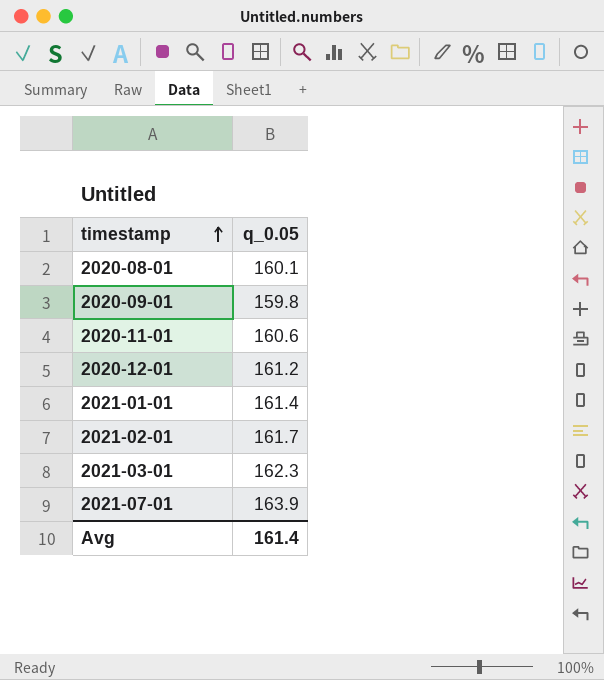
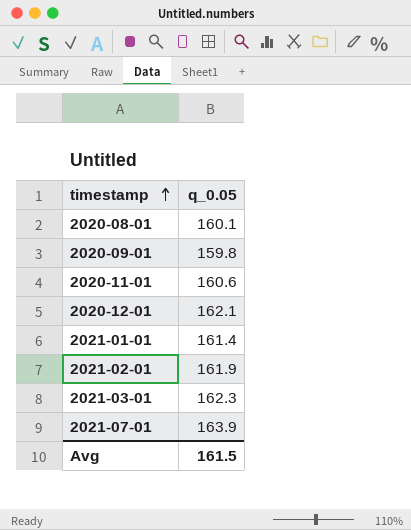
2020-12-01 | q_0.05: 161.2 -> 162.1
2021-02-01 | q_0.05: 161.7 -> 161.9
Avg | q_0.05: 161.4 -> 161.5

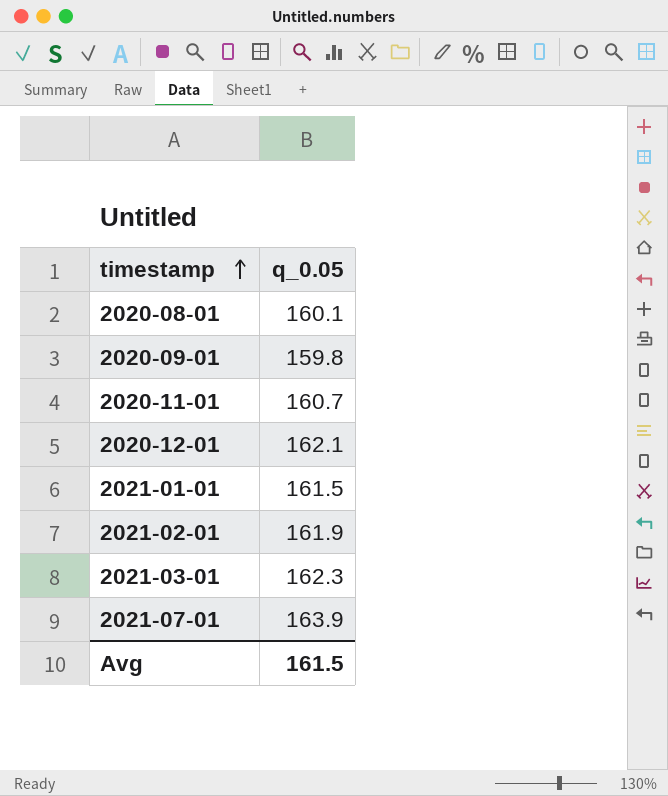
2020-11-01 | q_0.05: 160.6 -> 160.7
2021-01-01 | q_0.05: 161.4 -> 161.5

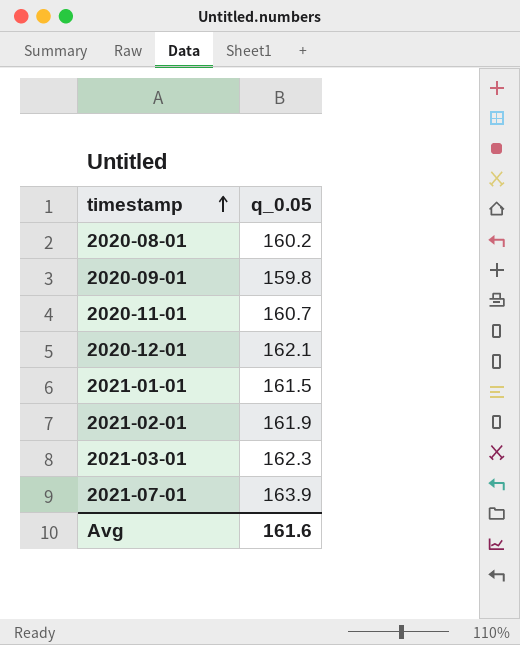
2020-08-01 | q_0.05: 160.1 -> 160.2
Avg | q_0.05: 161.5 -> 161.6

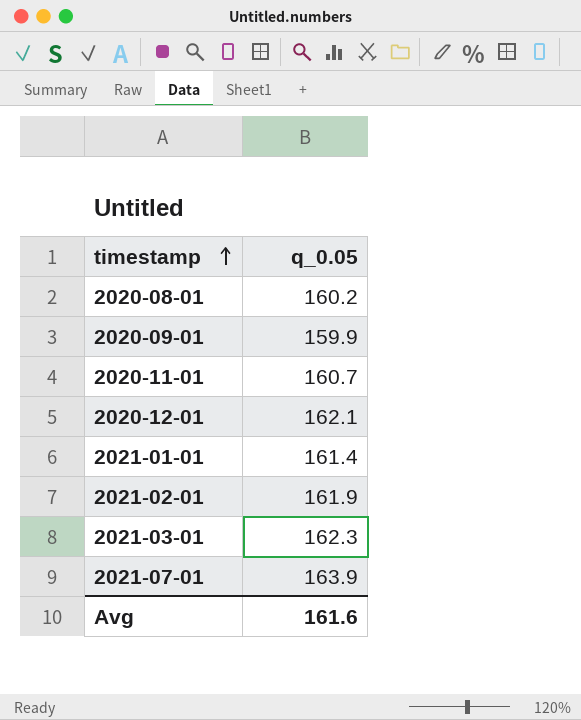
2020-09-01 | q_0.05: 159.8 -> 159.9
2021-01-01 | q_0.05: 161.5 -> 161.4

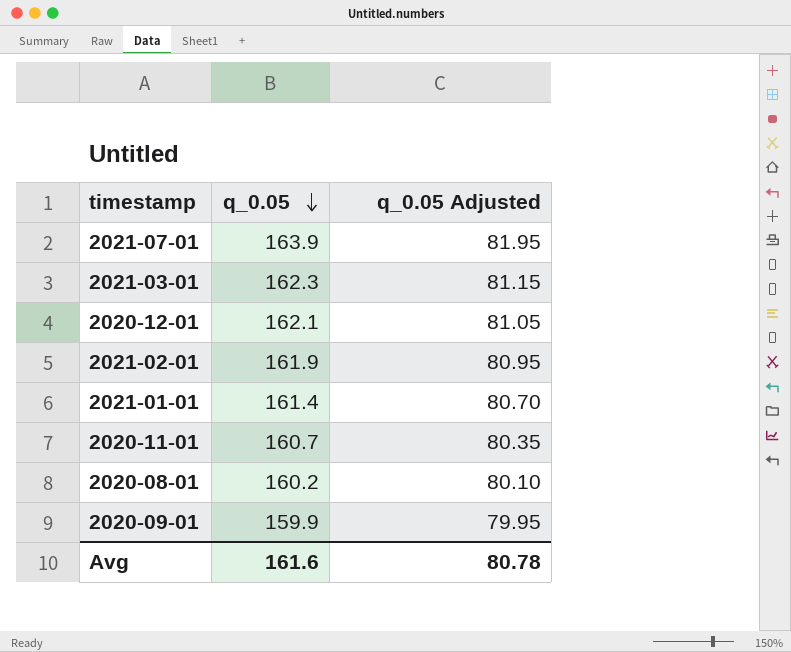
row order: timestamp ascending -> q_0.05 descending
column q_0.05 Adjusted | formula: none -> [q_0.05] * 0.5

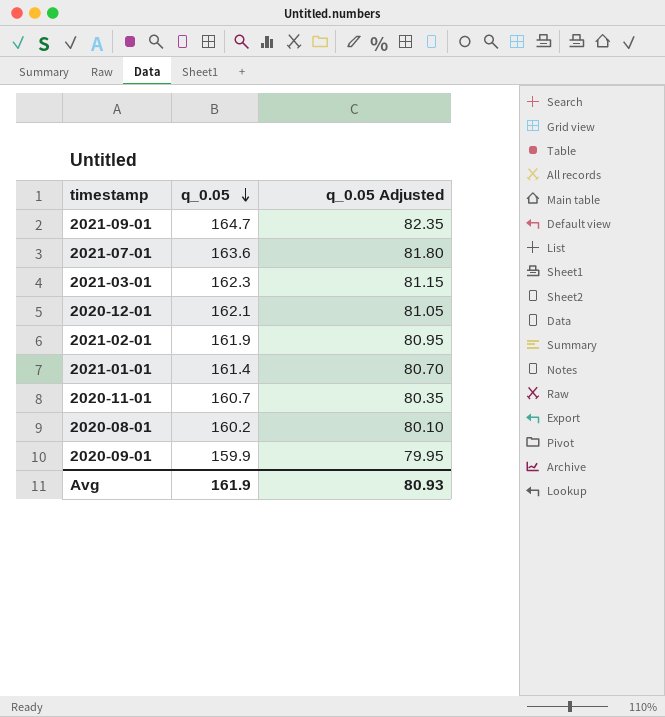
row 2021-09-01: none -> 164.7 | 82.35
2021-07-01 | q_0.05: 163.9 -> 163.6
2021-07-01 | q_0.05 Adjusted: 81.95 -> 81.80
Avg | q_0.05: 161.6 -> 161.9
Avg | q_0.05 Adjusted: 80.78 -> 80.93

